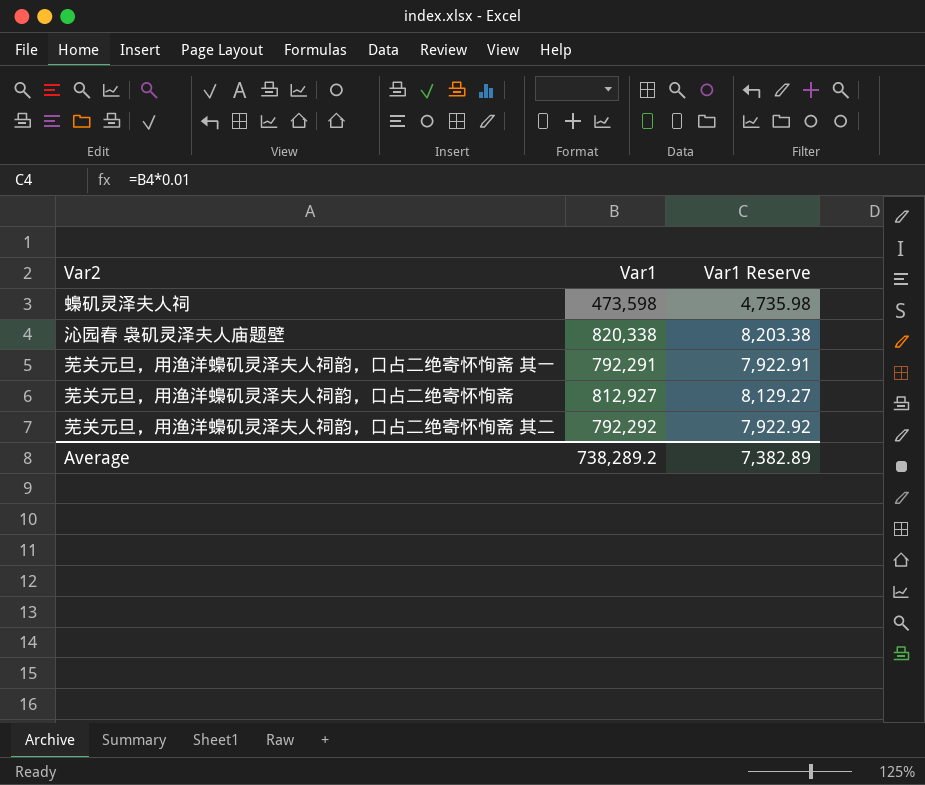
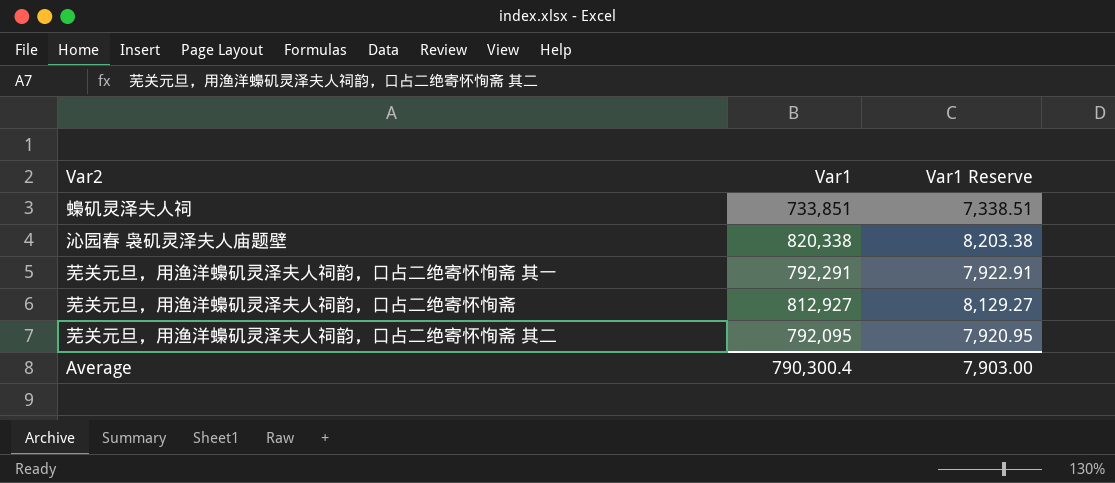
蟂矶灵泽夫人祠 | Var1: 473,598 -> 733,851
蟂矶灵泽夫人祠 | Var1 Reserve: 4,735.98 -> 7,338.51
芜关元旦，用渔洋蟂矶灵泽夫人祠韵，口占二绝寄怀恂斋 其二 | Var1: 792,292 -> 792,095
芜关元旦，用渔洋蟂矶灵泽夫人祠韵，口占二绝寄怀恂斋 其二 | Var1 Reserve: 7,922.92 -> 7,920.95
Average | Var1: 738,289.2 -> 790,300.4
Average | Var1 Reserve: 7,382.89 -> 7,903.00

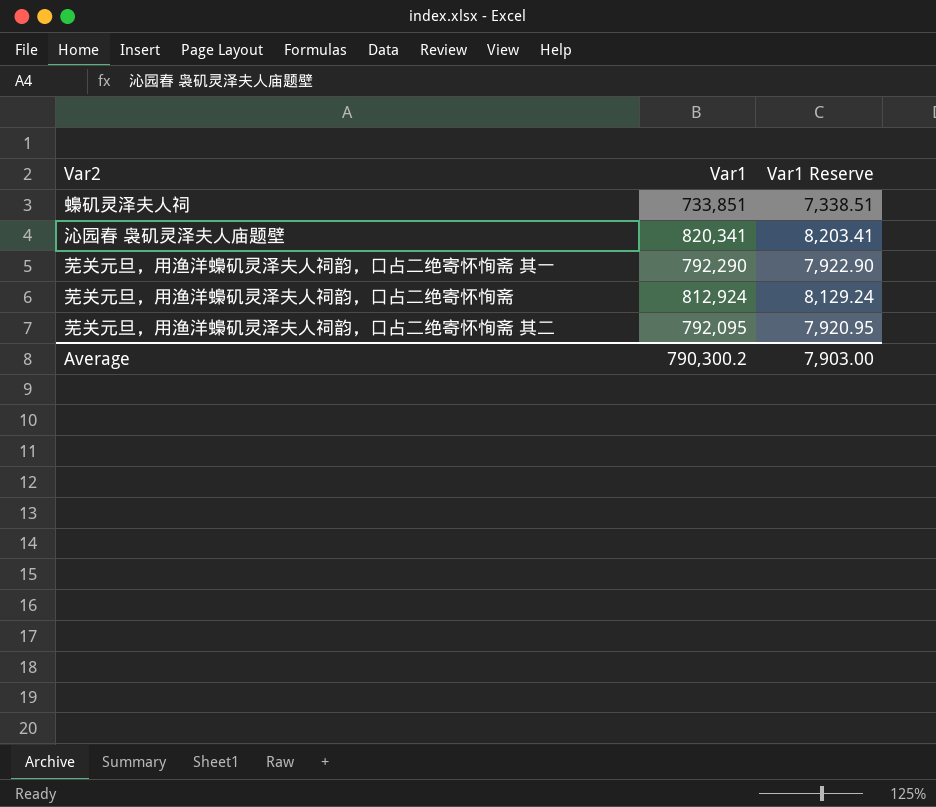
沁园春 袅矶灵泽夫人庙题壁 | Var1: 820,338 -> 820,341
沁园春 袅矶灵泽夫人庙题壁 | Var1 Reserve: 8,203.38 -> 8,203.41
芜关元旦，用渔洋蟂矶灵泽夫人祠韵，口占二绝寄怀恂斋 其一 | Var1: 792,291 -> 792,290
芜关元旦，用渔洋蟂矶灵泽夫人祠韵，口占二绝寄怀恂斋 其一 | Var1 Reserve: 7,922.91 -> 7,922.90
芜关元旦，用渔洋蟂矶灵泽夫人祠韵，口占二绝寄怀恂斋 | Var1: 812,927 -> 812,924
芜关元旦，用渔洋蟂矶灵泽夫人祠韵，口占二绝寄怀恂斋 | Var1 Reserve: 8,129.27 -> 8,129.24
Average | Var1: 790,300.4 -> 790,300.2

